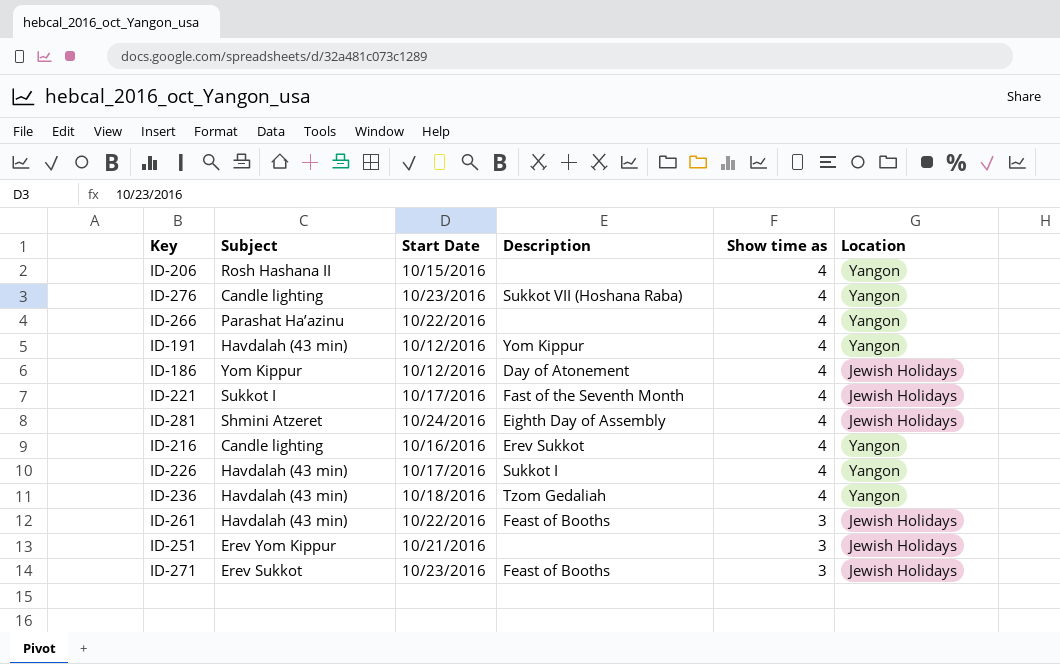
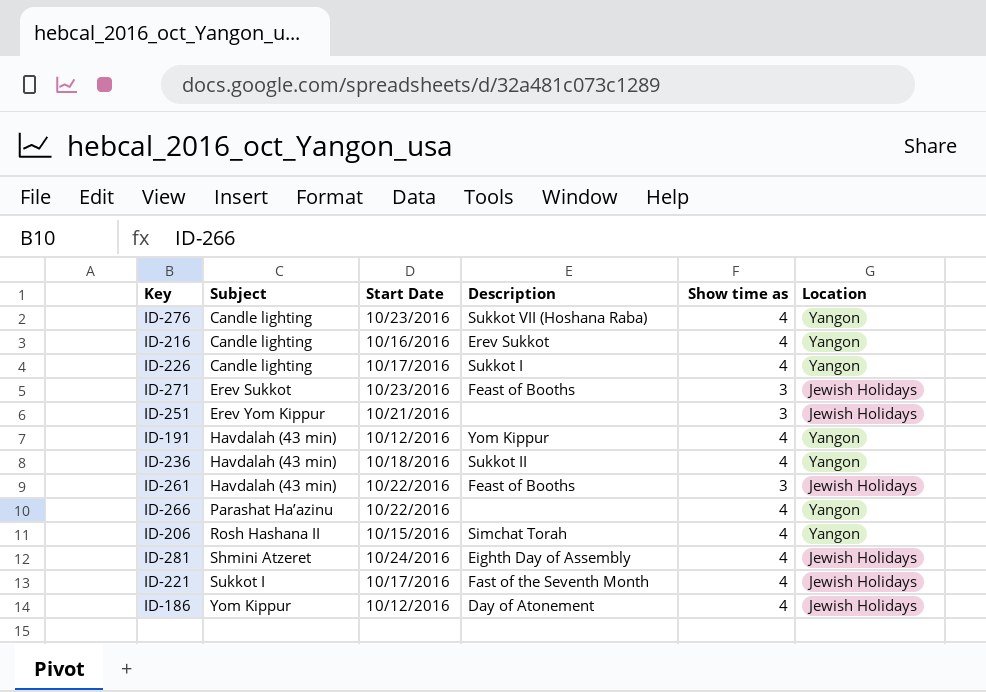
row order: Show time as descending -> Subject ascending
ID-226 | Subject: Havdalah (43 min) -> Candle lighting
ID-236 | Description: Tzom Gedaliah -> Sukkot II
ID-206 | Description: none -> Simchat Torah

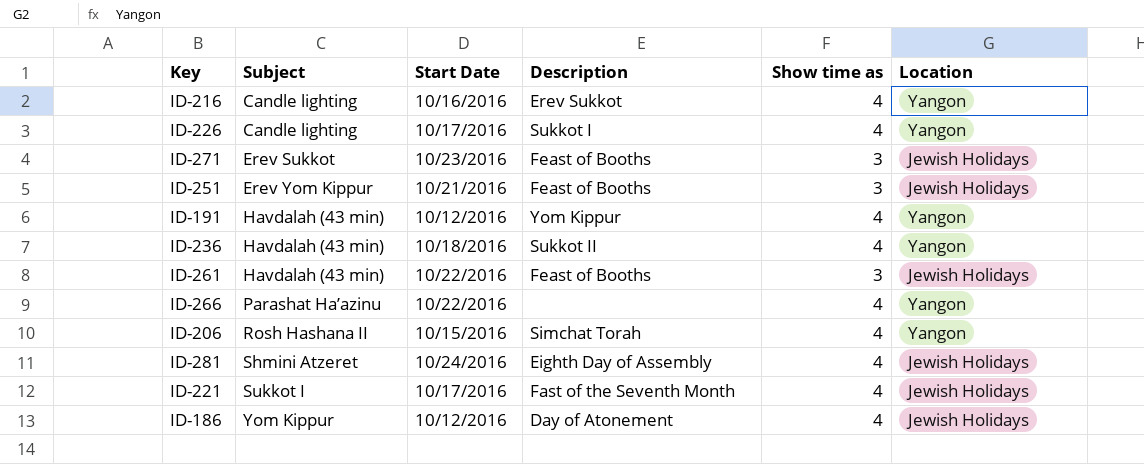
row ID-276: Candle lighting | 10/23/2016 | Sukkot VII (Hoshana Raba) | 4 | Yangon -> none
ID-251 | Description: none -> Feast of Booths

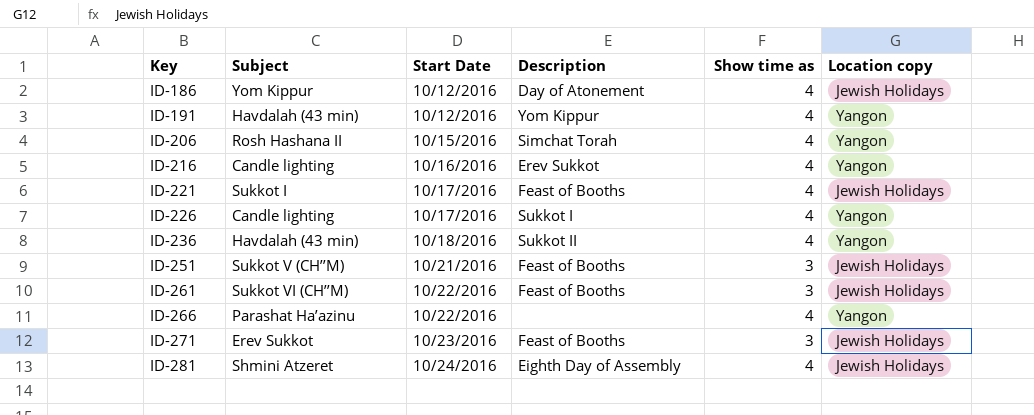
row order: Subject ascending -> Key ascending
column name: Location -> Location copy
ID-221 | Description: Fast of the Seventh Month -> Feast of Booths
ID-251 | Subject: Erev Yom Kippur -> Sukkot V (CH’’M)
ID-261 | Subject: Havdalah (43 min) -> Sukkot VI (CH’’M)

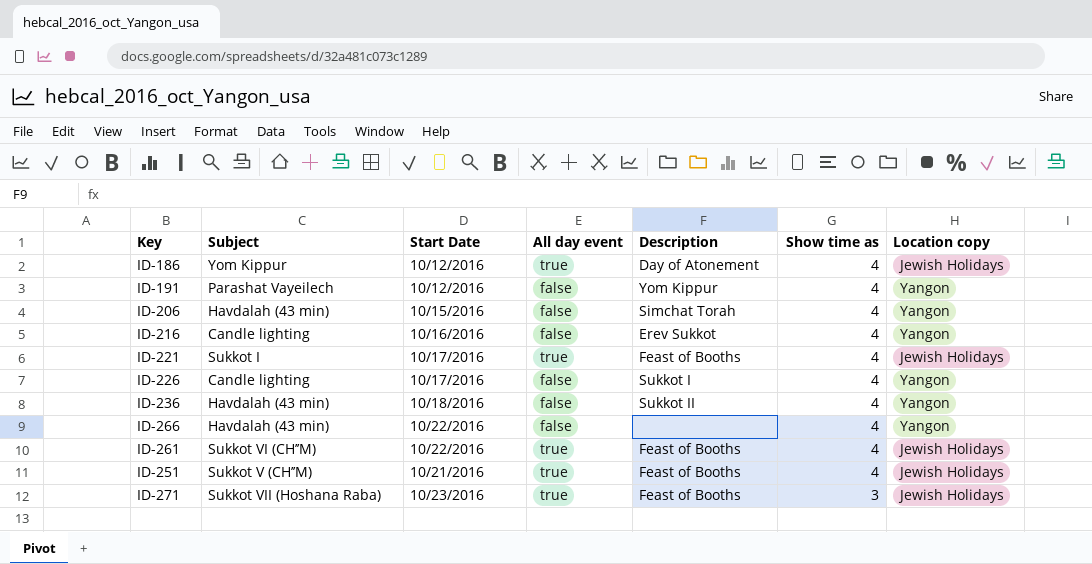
row order: Key ascending -> Show time as descending
column All day event | position: none -> 4
row ID-281: Shmini Atzeret | 10/24/2016 | Eighth Day of Assembly | 4 | Jewish Holidays -> none
ID-191 | Subject: Havdalah (43 min) -> Parashat Vayeilech
ID-206 | Subject: Rosh Hashana II -> Havdalah (43 min)
ID-266 | Subject: Parashat Ha’azinu -> Havdalah (43 min)
ID-261 | Show time as: 3 -> 4
ID-251 | Show time as: 3 -> 4
ID-271 | Subject: Erev Sukkot -> Sukkot VII (Hoshana Raba)

